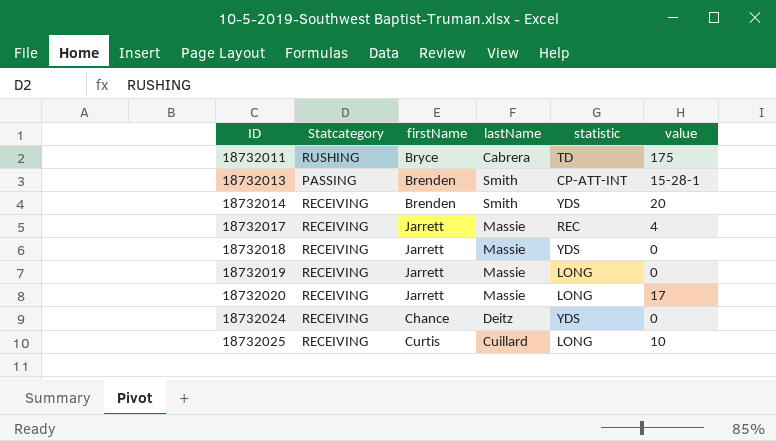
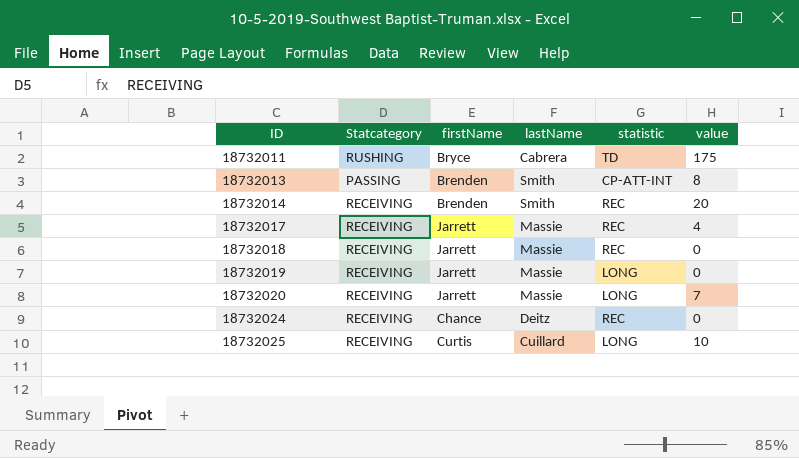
18732013 | value: 15-28-1 -> 8
18732014 | statistic: YDS -> REC
18732018 | statistic: YDS -> REC
18732020 | value: 17 -> 7
18732024 | statistic: YDS -> REC

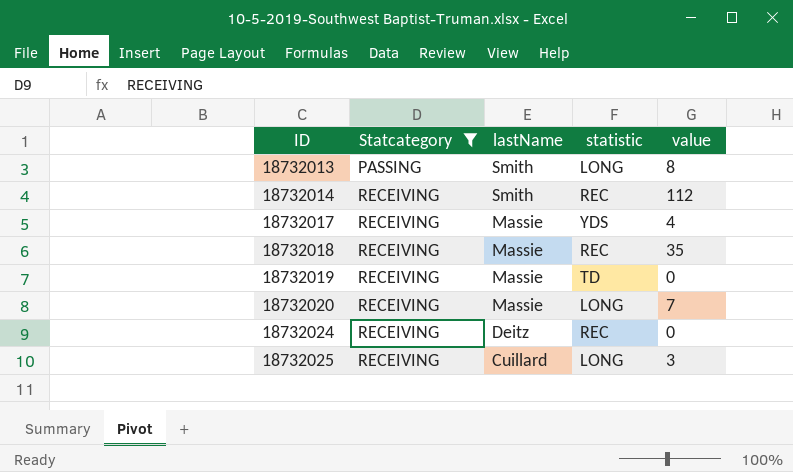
filter: none -> Statcategory != RUSHING
column firstName | position: 3 -> none
18732013 | statistic: CP-ATT-INT -> LONG
18732014 | value: 20 -> 112
18732017 | statistic: REC -> YDS
18732018 | value: 0 -> 35
18732019 | statistic: LONG -> TD
18732025 | value: 10 -> 3

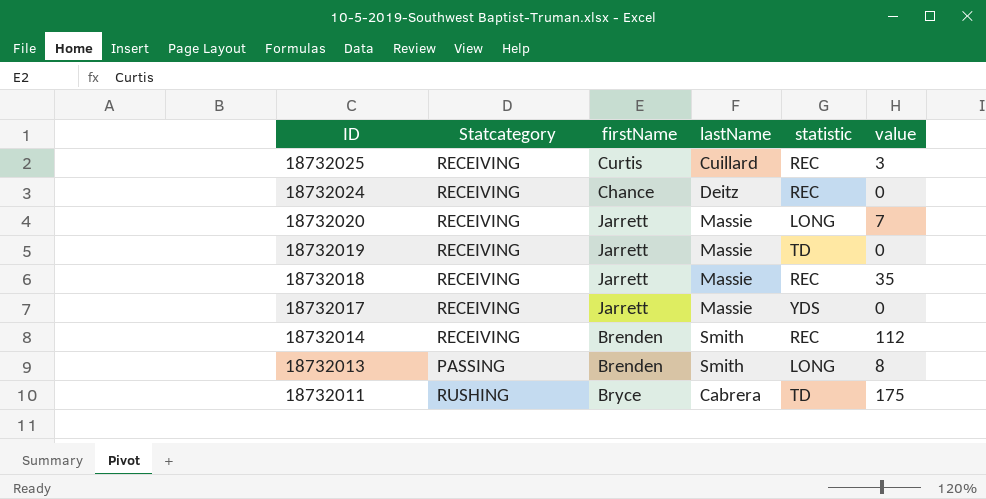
filter: Statcategory != RUSHING -> none
row order: ID ascending -> ID descending
column firstName | position: none -> 3
18732025 | statistic: LONG -> REC
18732017 | value: 4 -> 0

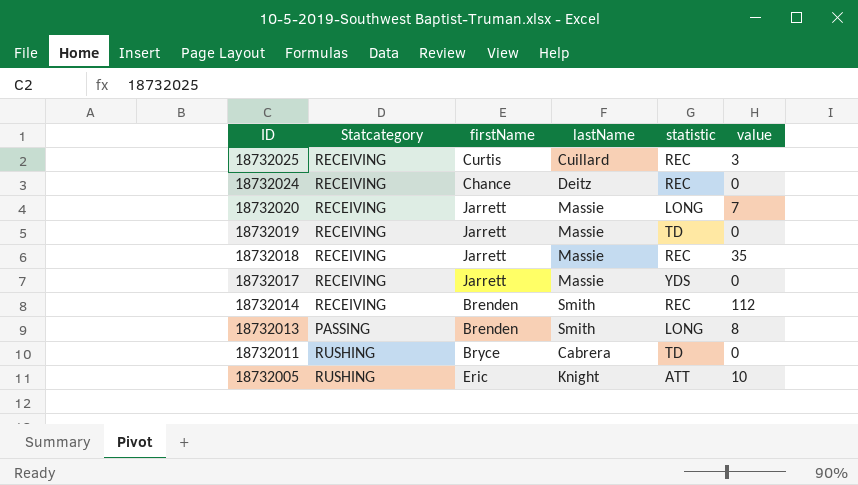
18732011 | value: 175 -> 0
row 18732005: none -> RUSHING | Eric | Knight | ATT | 10

